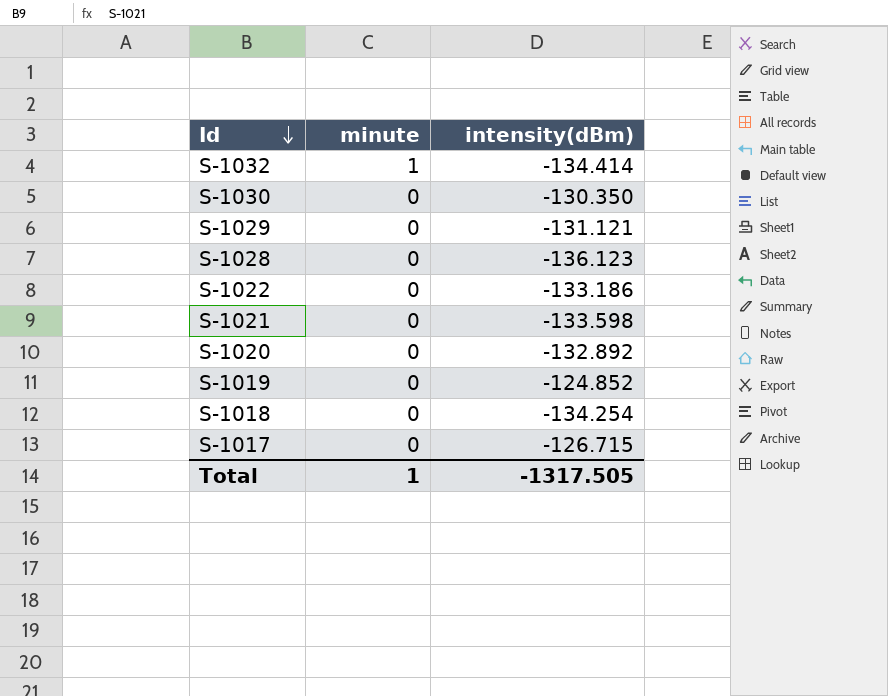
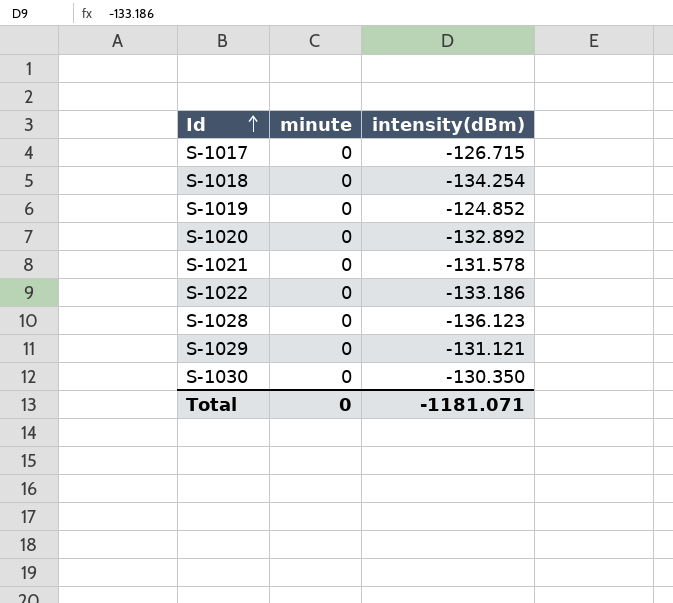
row order: Id descending -> Id ascending
row S-1032: 1 | -134.414 -> none
S-1021 | intensity(dBm): -133.598 -> -131.578
Total | minute: 1 -> 0
Total | intensity(dBm): -1317.505 -> -1181.071

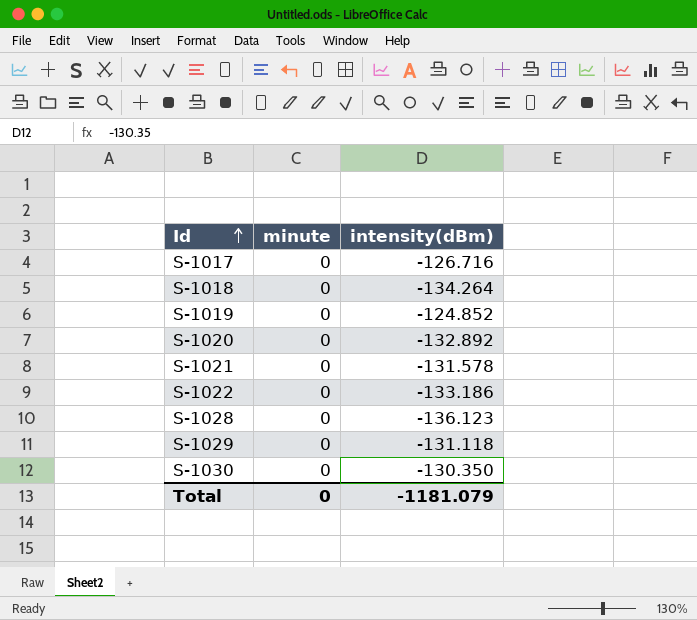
S-1017 | intensity(dBm): -126.715 -> -126.716
S-1018 | intensity(dBm): -134.254 -> -134.264
S-1029 | intensity(dBm): -131.121 -> -131.118
Total | intensity(dBm): -1181.071 -> -1181.079

